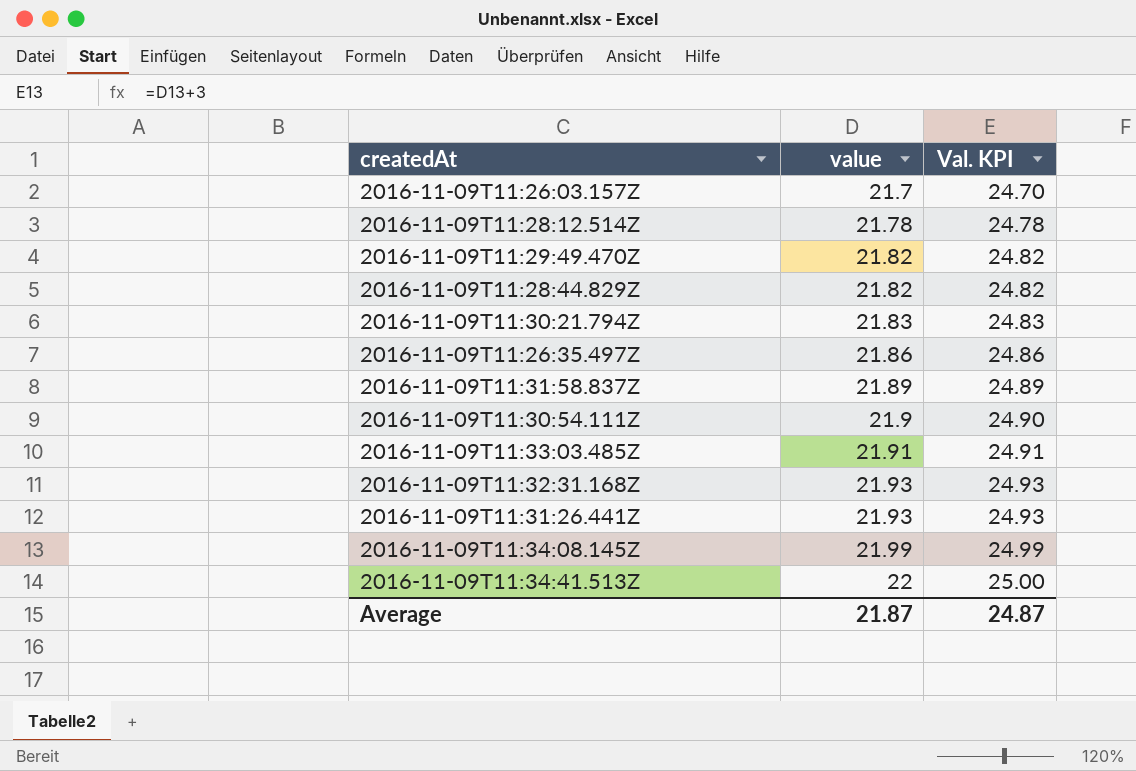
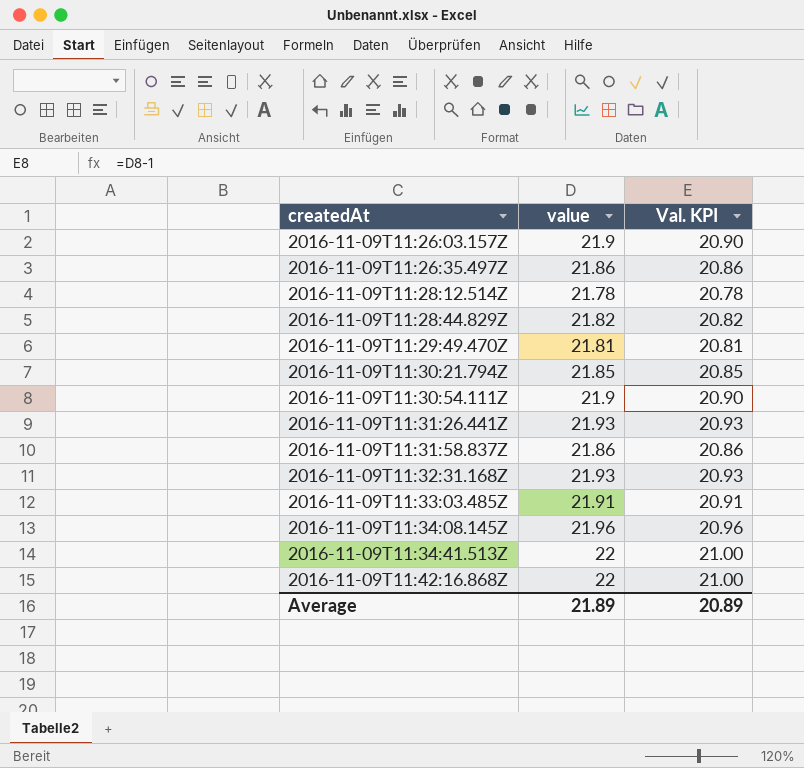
row order: value ascending -> createdAt ascending
column Val. KPI | formula: [value] + 3 -> [value] - 1
2016-11-09T11:26:03.157Z | value: 21.7 -> 21.9
2016-11-09T11:29:49.470Z | value: 21.82 -> 21.81
2016-11-09T11:30:21.794Z | value: 21.83 -> 21.85
2016-11-09T11:31:58.837Z | value: 21.89 -> 21.86
2016-11-09T11:34:08.145Z | value: 21.99 -> 21.96
row 2016-11-09T11:42:16.868Z: none -> 22 | 21.00
Average | value: 21.87 -> 21.89
Average | Val. KPI: 24.87 -> 20.89

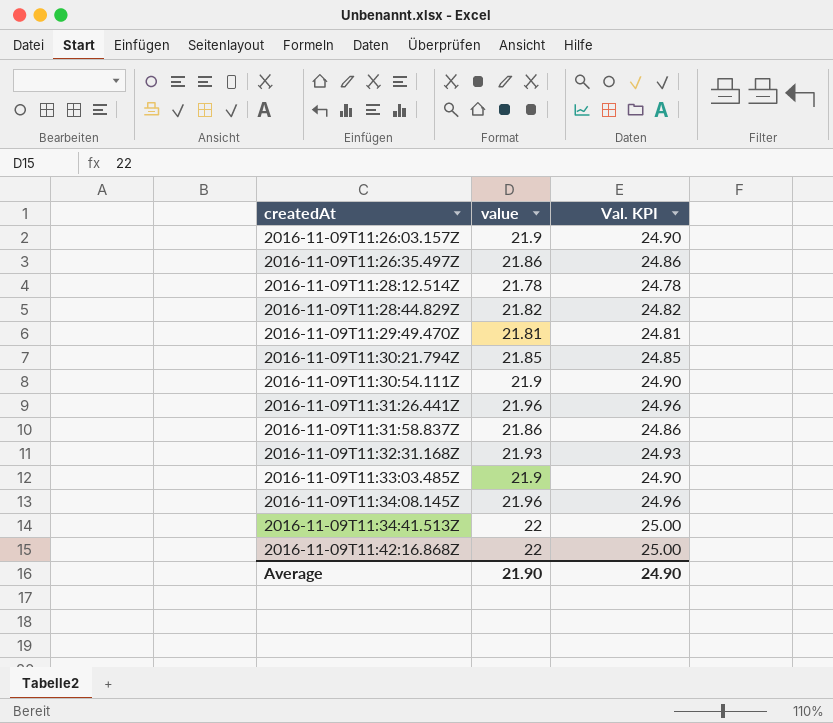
column Val. KPI | formula: [value] - 1 -> [value] + 3
2016-11-09T11:31:26.441Z | value: 21.93 -> 21.96
2016-11-09T11:33:03.485Z | value: 21.91 -> 21.9
Average | value: 21.89 -> 21.90
Average | Val. KPI: 20.89 -> 24.90

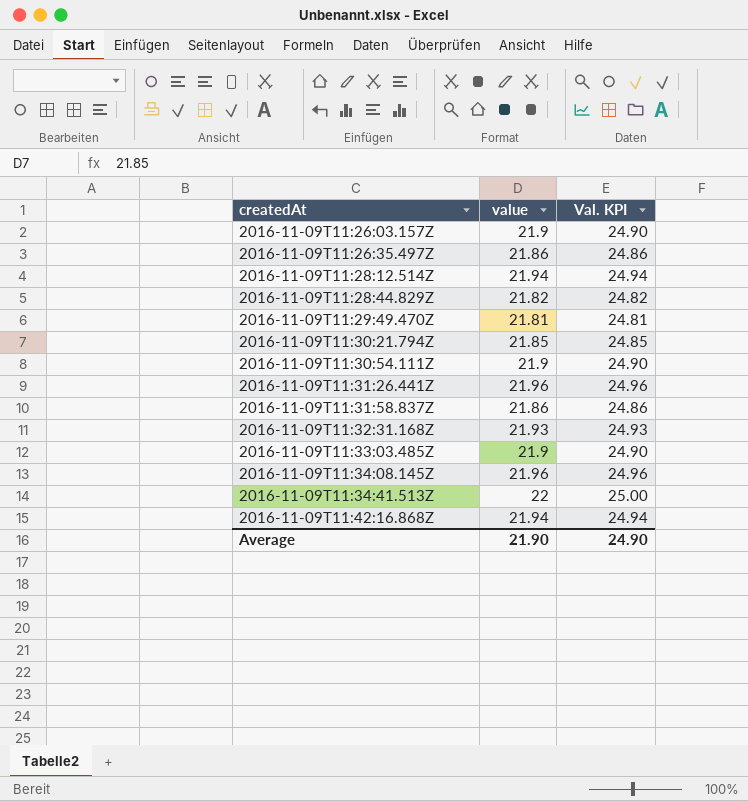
2016-11-09T11:28:12.514Z | value: 21.78 -> 21.94
2016-11-09T11:28:12.514Z | Val. KPI: 24.78 -> 24.94
2016-11-09T11:42:16.868Z | value: 22 -> 21.94
2016-11-09T11:42:16.868Z | Val. KPI: 25.00 -> 24.94

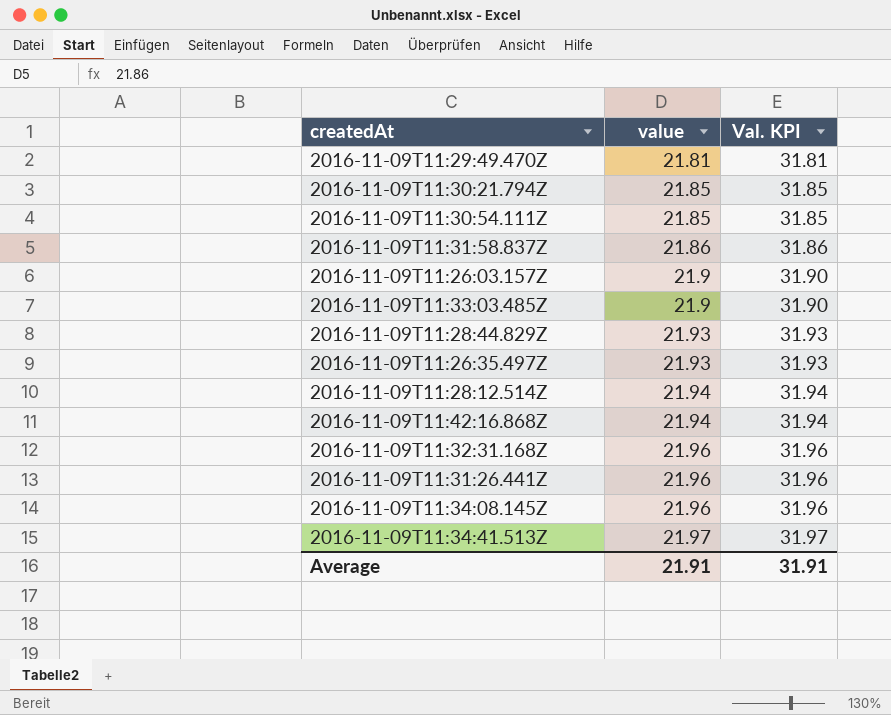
row order: createdAt ascending -> value ascending
column Val. KPI | formula: [value] + 3 -> [value] + 10
2016-11-09T11:30:54.111Z | value: 21.9 -> 21.85
2016-11-09T11:28:44.829Z | value: 21.82 -> 21.93
2016-11-09T11:26:35.497Z | value: 21.86 -> 21.93
2016-11-09T11:32:31.168Z | value: 21.93 -> 21.96
2016-11-09T11:34:41.513Z | value: 22 -> 21.97
Average | value: 21.90 -> 21.91
Average | Val. KPI: 24.90 -> 31.91

